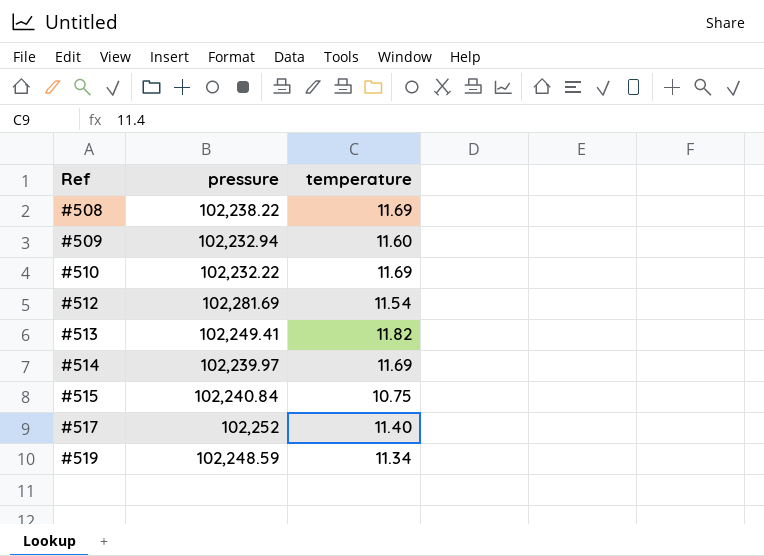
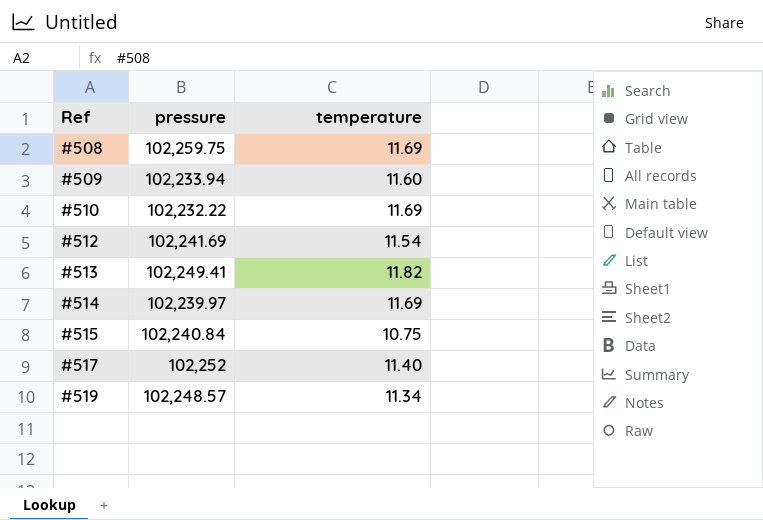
#508 | pressure: 102,238.22 -> 102,259.75
#509 | pressure: 102,232.94 -> 102,233.94
#512 | pressure: 102,281.69 -> 102,241.69
#519 | pressure: 102,248.59 -> 102,248.57

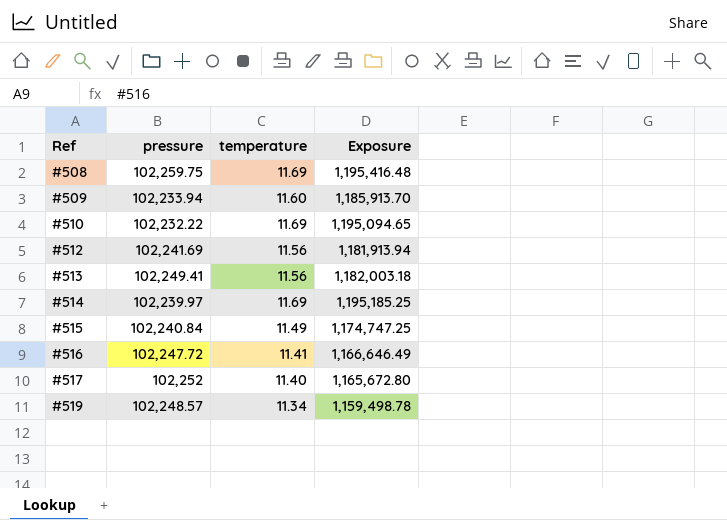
column Exposure | formula: none -> [pressure] * [temperature]
#512 | temperature: 11.54 -> 11.56
#513 | temperature: 11.82 -> 11.56
#515 | temperature: 10.75 -> 11.49
row #516: none -> 102,247.72 | 11.41 | 1,166,646.49

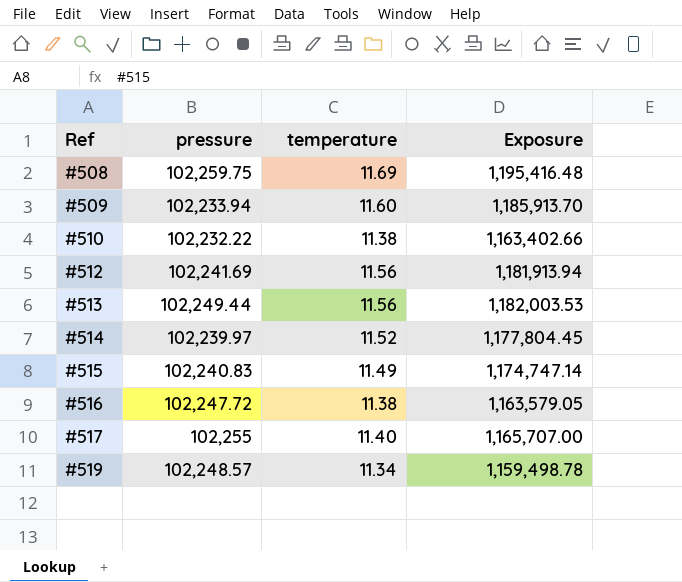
#510 | temperature: 11.69 -> 11.38
#510 | Exposure: 1,195,094.65 -> 1,163,402.66
#513 | pressure: 102,249.41 -> 102,249.44
#513 | Exposure: 1,182,003.18 -> 1,182,003.53
#514 | temperature: 11.69 -> 11.52
#514 | Exposure: 1,195,185.25 -> 1,177,804.45
#515 | pressure: 102,240.84 -> 102,240.83
#515 | Exposure: 1,174,747.25 -> 1,174,747.14
#516 | temperature: 11.41 -> 11.38
#516 | Exposure: 1,166,646.49 -> 1,163,579.05
#517 | pressure: 102,252 -> 102,255
#517 | Exposure: 1,165,672.80 -> 1,165,707.00

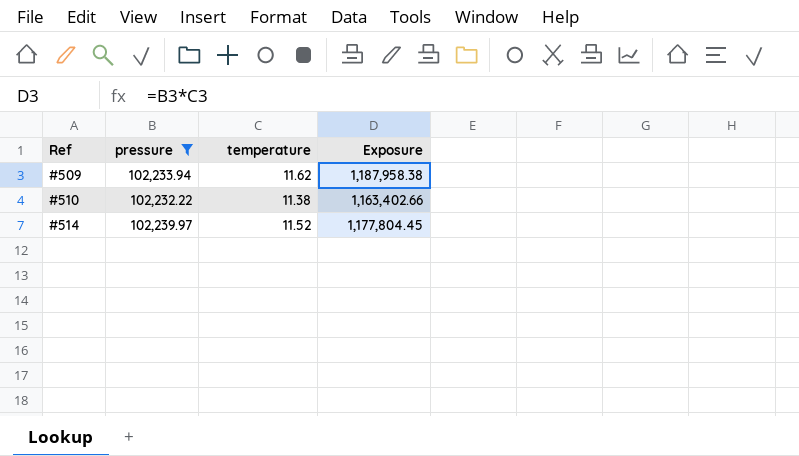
filter: none -> pressure <= 102,239.97
#509 | temperature: 11.60 -> 11.62
#509 | Exposure: 1,185,913.70 -> 1,187,958.38

